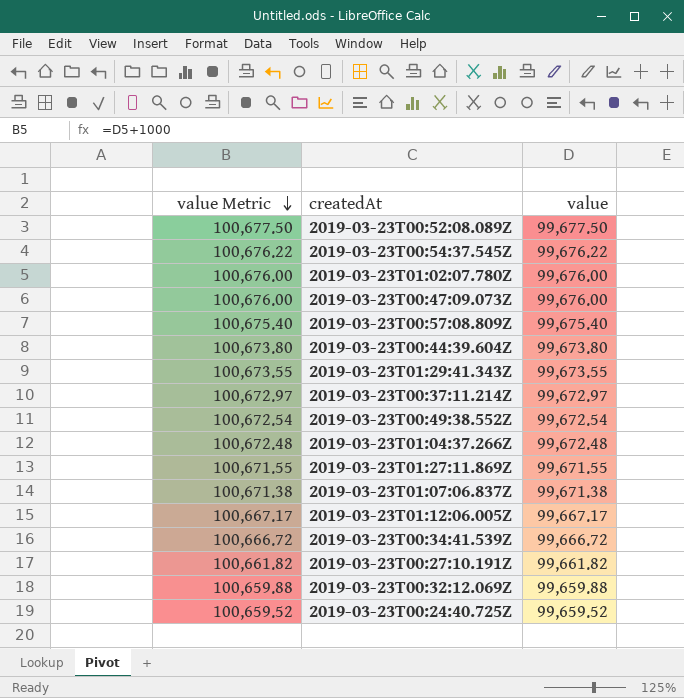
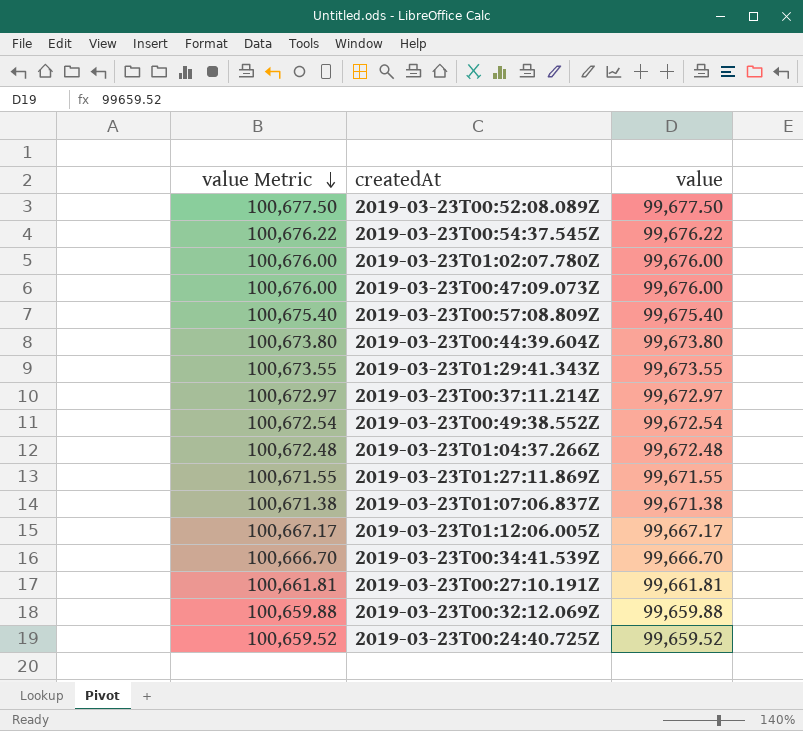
2019-03-23T00:34:41.539Z | value Metric: 100,666.72 -> 100,666.70
2019-03-23T00:34:41.539Z | value: 99,666.72 -> 99,666.70
2019-03-23T00:27:10.191Z | value Metric: 100,661.82 -> 100,661.81
2019-03-23T00:27:10.191Z | value: 99,661.82 -> 99,661.81

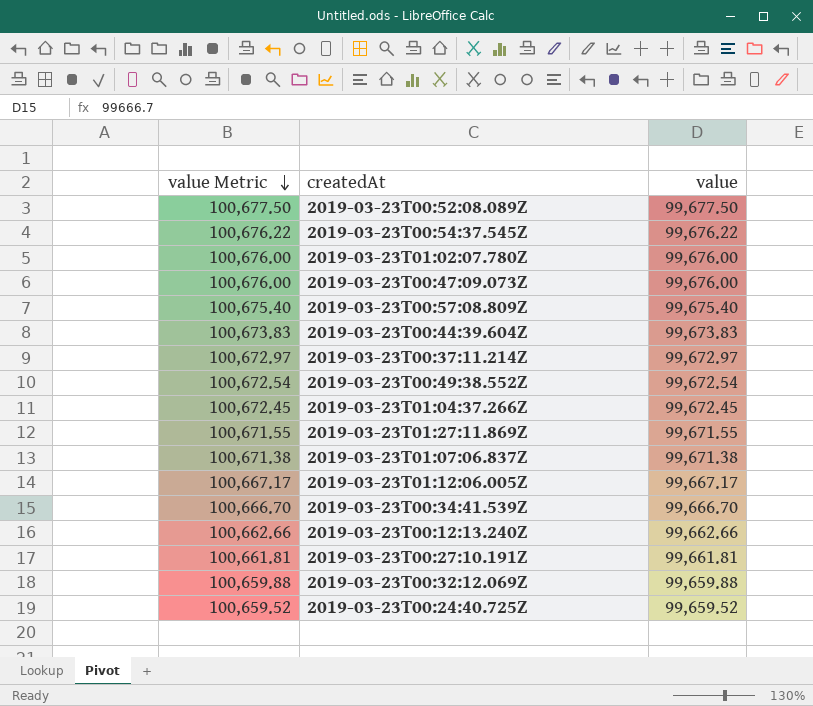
row 2019-03-23T01:29:41.343Z: 100,673.55 | 99,673.55 -> none
2019-03-23T00:44:39.604Z | value Metric: 100,673.80 -> 100,673.83
2019-03-23T00:44:39.604Z | value: 99,673.80 -> 99,673.83
2019-03-23T01:04:37.266Z | value Metric: 100,672.48 -> 100,672.45
2019-03-23T01:04:37.266Z | value: 99,672.48 -> 99,672.45
row 2019-03-23T00:12:13.240Z: none -> 100,662.66 | 99,662.66

